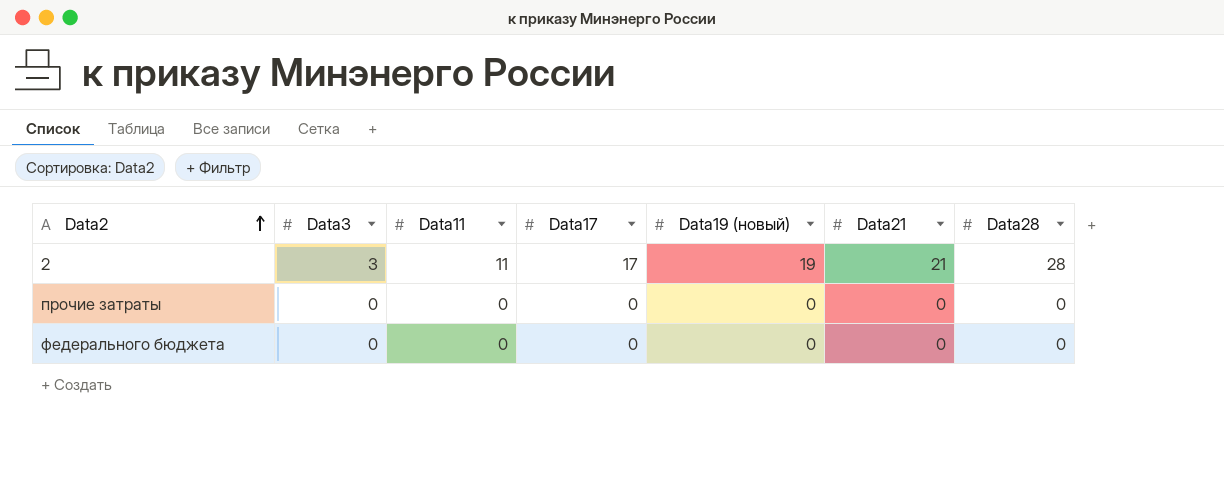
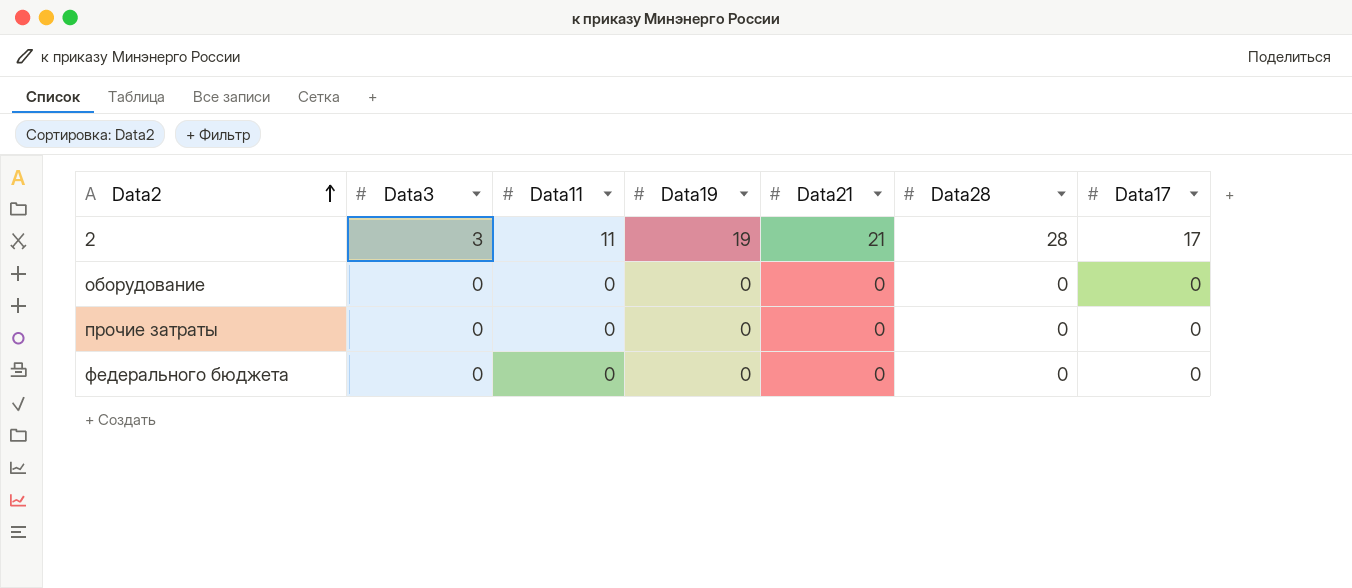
column name: Data19 (новый) -> Data19
column Data17 | position: 4 -> 7
row оборудование: none -> 0 | 0 | 0 | 0 | 0 | 0

